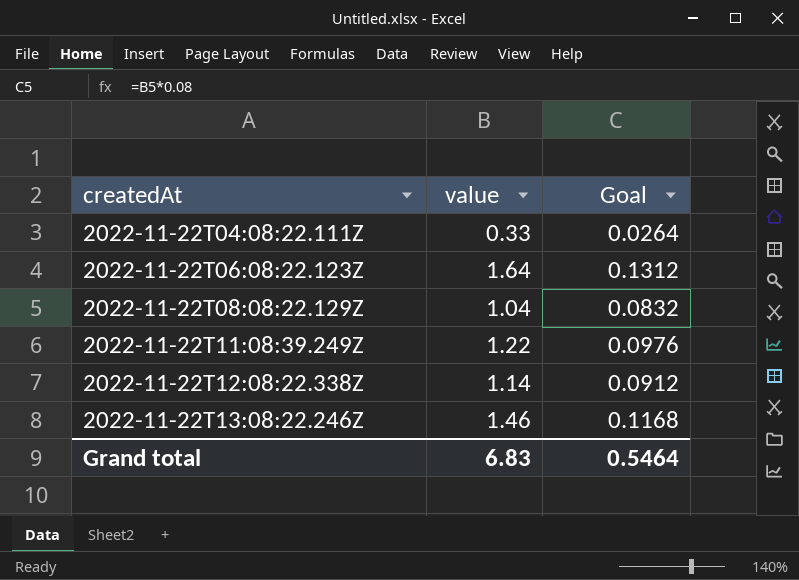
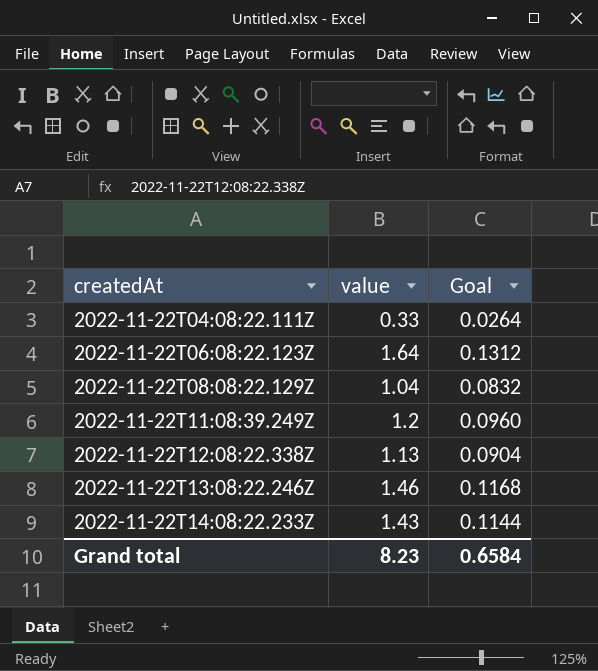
2022-11-22T11:08:39.249Z | value: 1.22 -> 1.2
2022-11-22T11:08:39.249Z | Goal: 0.0976 -> 0.0960
2022-11-22T12:08:22.338Z | value: 1.14 -> 1.13
2022-11-22T12:08:22.338Z | Goal: 0.0912 -> 0.0904
row 2022-11-22T14:08:22.233Z: none -> 1.43 | 0.1144
Grand total | value: 6.83 -> 8.23
Grand total | Goal: 0.5464 -> 0.6584

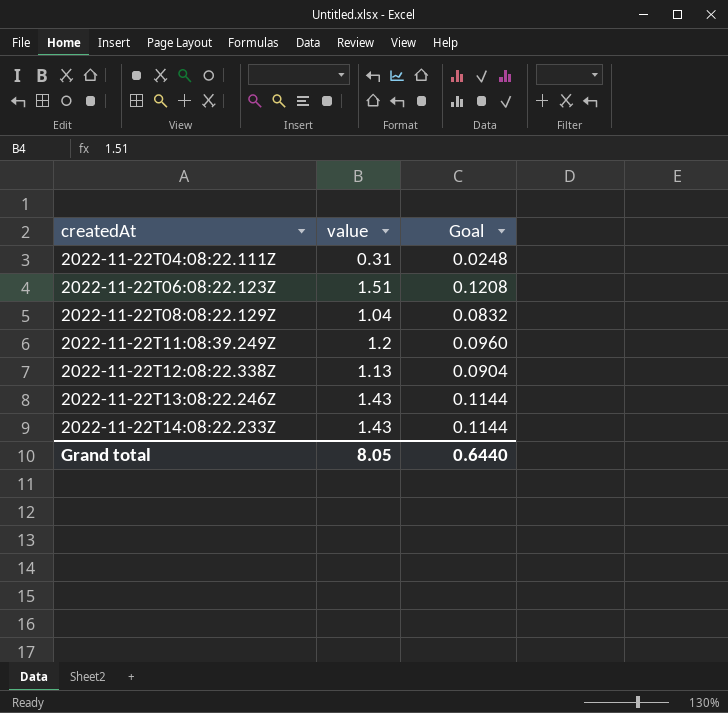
2022-11-22T04:08:22.111Z | value: 0.33 -> 0.31
2022-11-22T04:08:22.111Z | Goal: 0.0264 -> 0.0248
2022-11-22T06:08:22.123Z | value: 1.64 -> 1.51
2022-11-22T06:08:22.123Z | Goal: 0.1312 -> 0.1208
2022-11-22T13:08:22.246Z | value: 1.46 -> 1.43
2022-11-22T13:08:22.246Z | Goal: 0.1168 -> 0.1144
Grand total | value: 8.23 -> 8.05
Grand total | Goal: 0.6584 -> 0.6440

